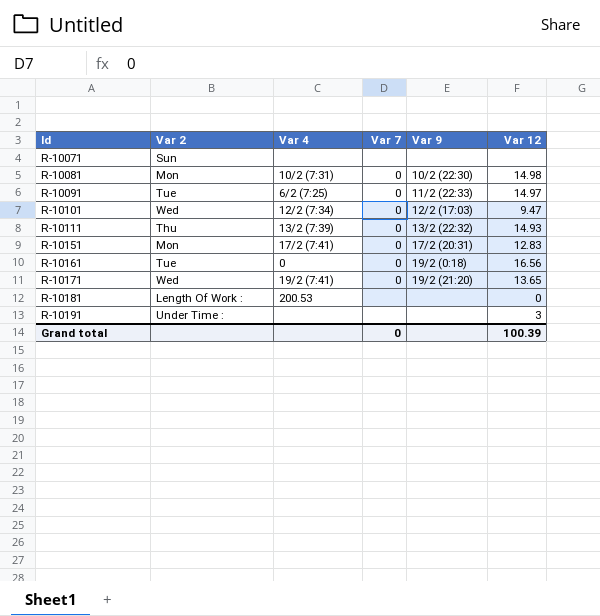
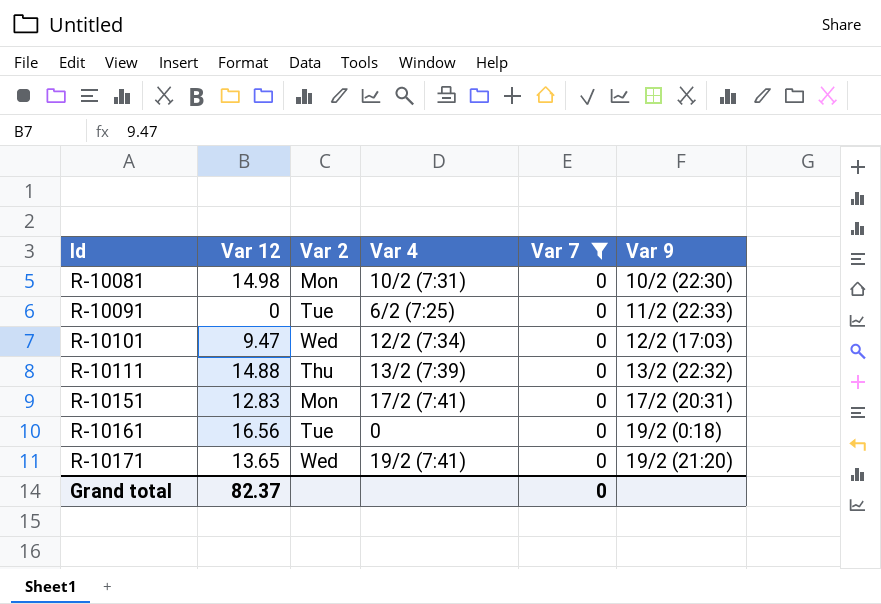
filter: none -> Var 7 = 0
column Var 12 | position: 6 -> 2
R-10091 | Var 12: 14.97 -> 0
R-10111 | Var 12: 14.93 -> 14.88
Grand total | Var 12: 100.39 -> 82.37

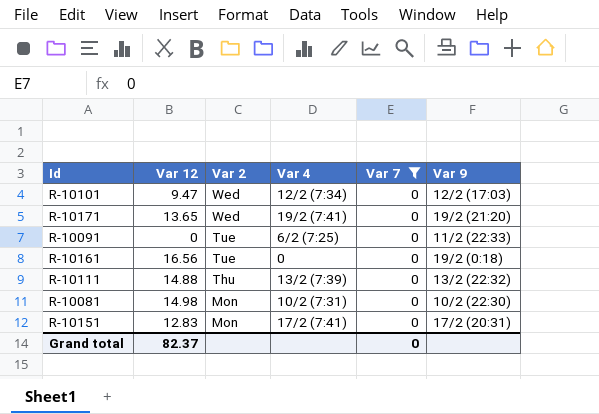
row order: Id ascending -> Var 2 descending

